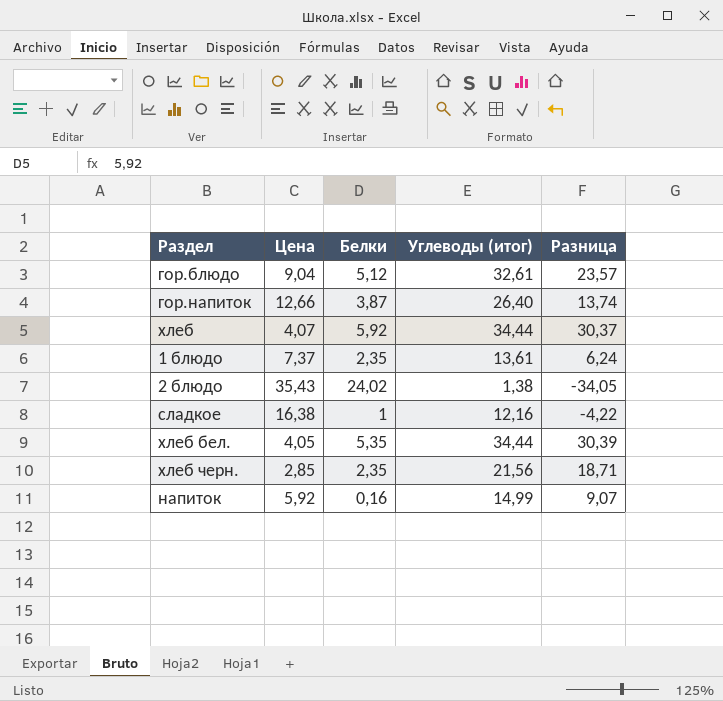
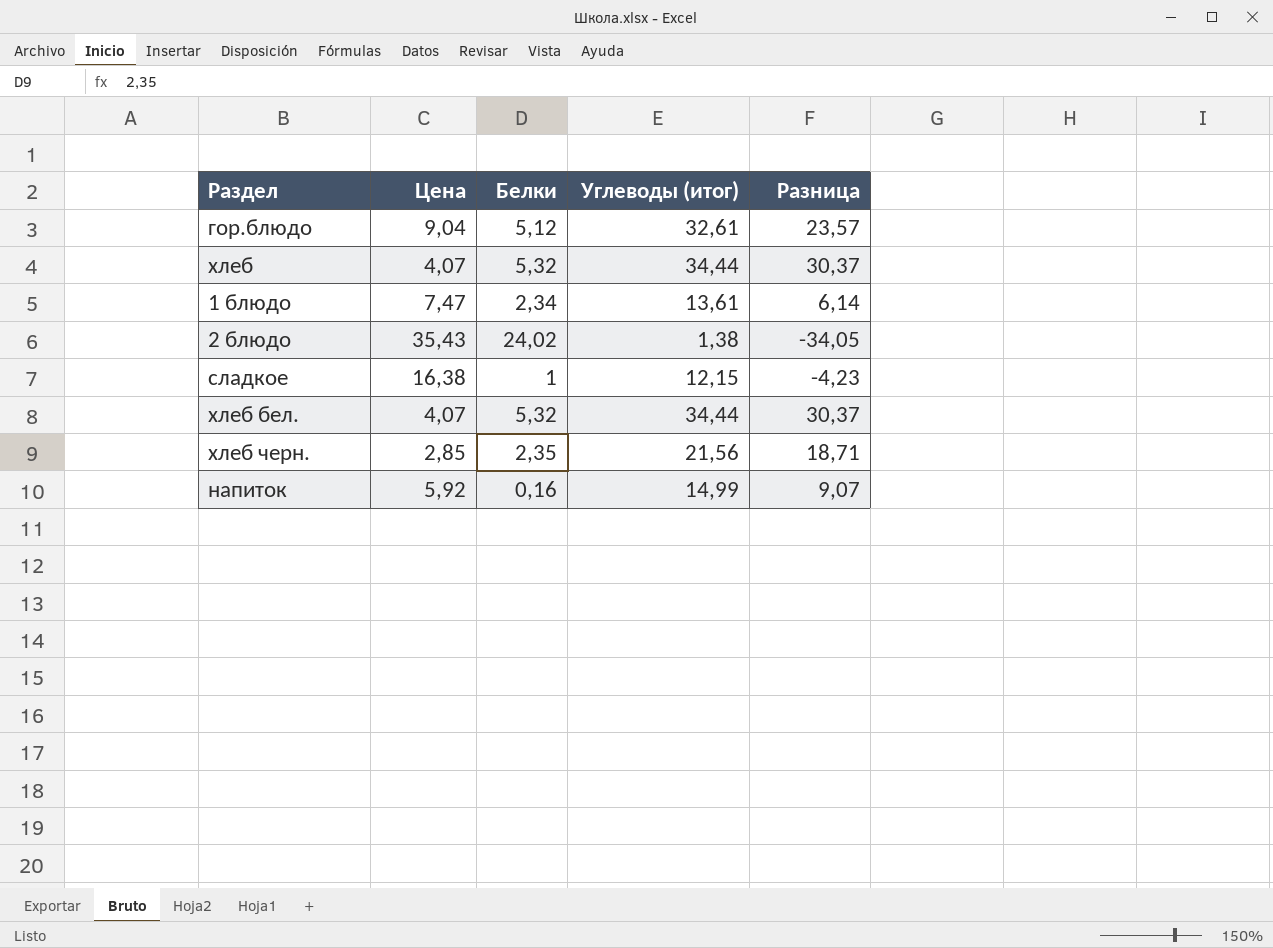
row гор.напиток: 12,66 | 3,87 | 26,40 | 13,74 -> none
хлеб | Белки: 5,92 -> 5,32
1 блюдо | Цена: 7,37 -> 7,47
1 блюдо | Белки: 2,35 -> 2,34
1 блюдо | Разница: 6,24 -> 6,14
сладкое | Углеводы (итог): 12,16 -> 12,15
сладкое | Разница: -4,22 -> -4,23
хлеб бел. | Цена: 4,05 -> 4,07
хлеб бел. | Белки: 5,35 -> 5,32
хлеб бел. | Разница: 30,39 -> 30,37

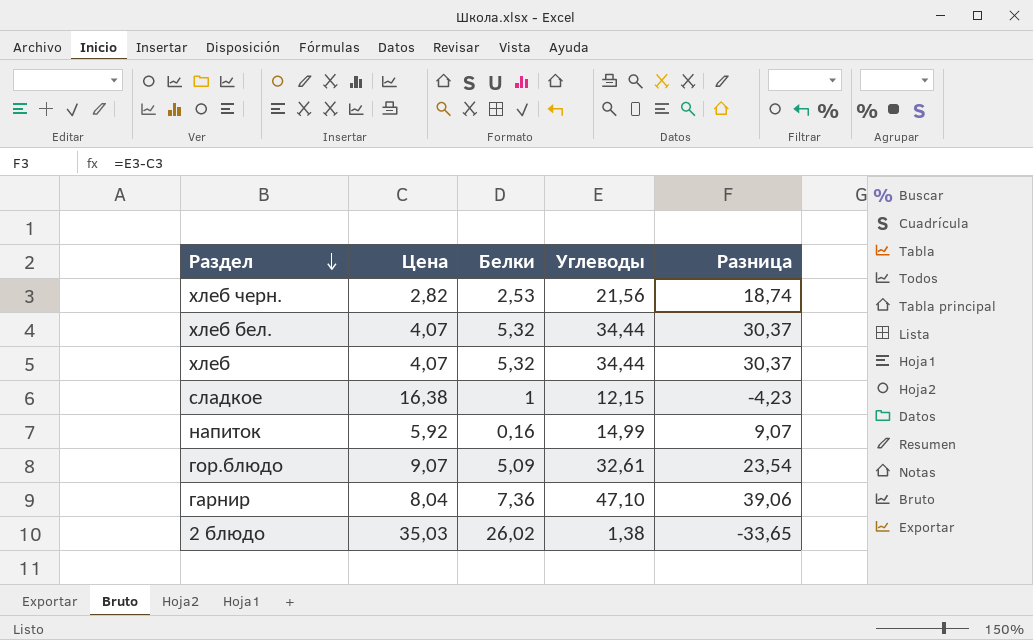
row order: none -> Раздел descending
column name: Углеводы (итог) -> Углеводы
row 1 блюдо: 7,47 | 2,34 | 13,61 | 6,14 -> none
хлеб черн. | Цена: 2,85 -> 2,82
хлеб черн. | Белки: 2,35 -> 2,53
хлеб черн. | Разница: 18,71 -> 18,74
гор.блюдо | Цена: 9,04 -> 9,07
гор.блюдо | Белки: 5,12 -> 5,09
гор.блюдо | Разница: 23,57 -> 23,54
row гарнир: none -> 8,04 | 7,36 | 47,10 | 39,06
2 блюдо | Цена: 35,43 -> 35,03
2 блюдо | Белки: 24,02 -> 26,02
2 блюдо | Разница: -34,05 -> -33,65

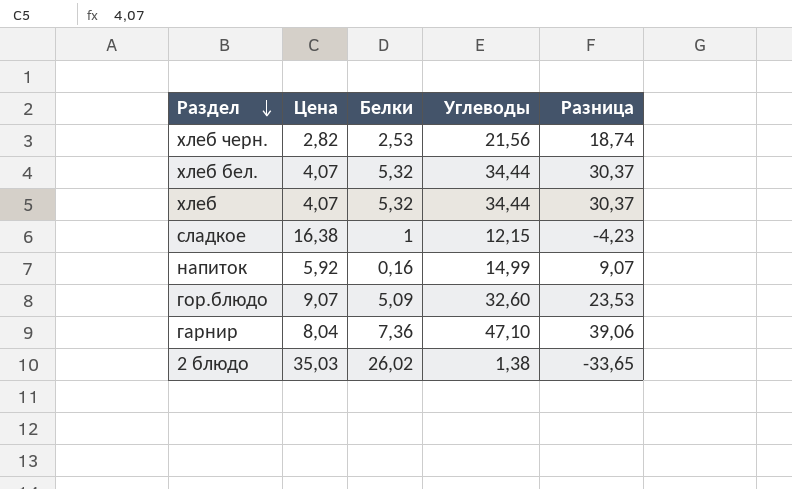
гор.блюдо | Углеводы: 32,61 -> 32,60
гор.блюдо | Разница: 23,54 -> 23,53

